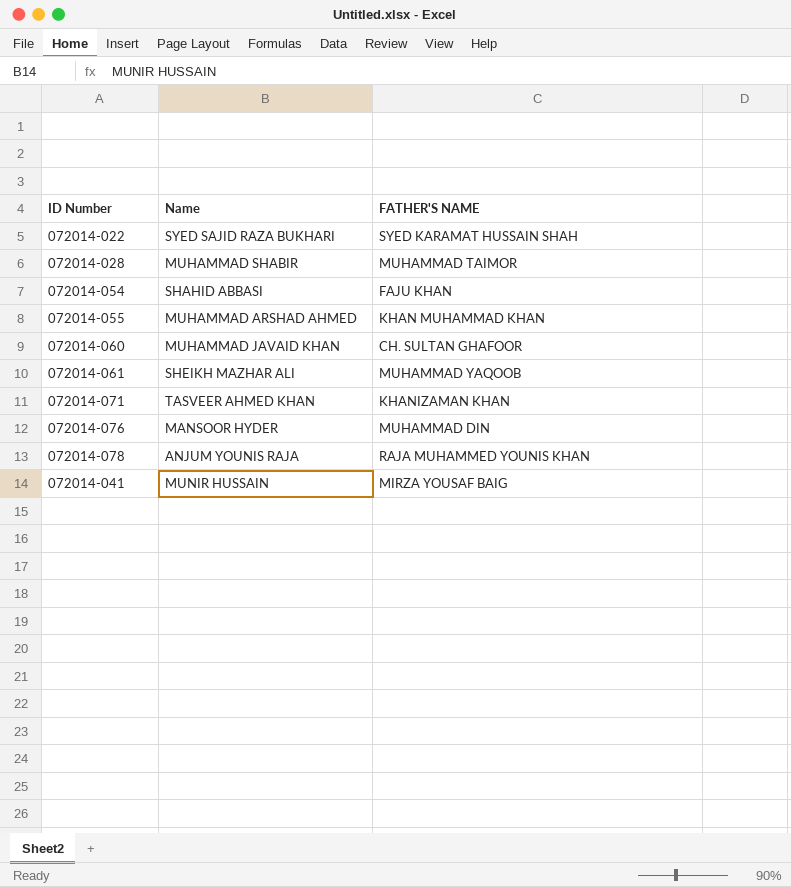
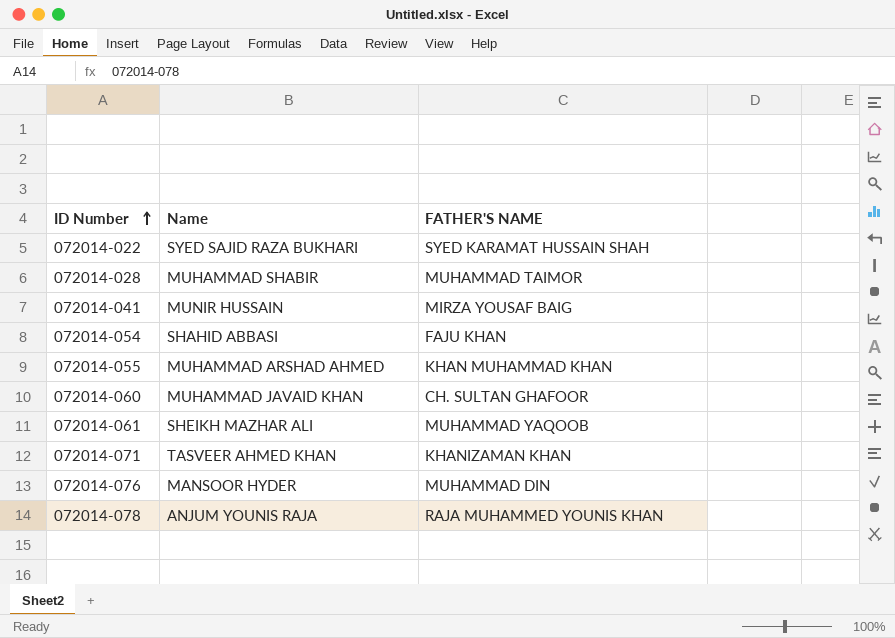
row order: none -> ID Number ascending

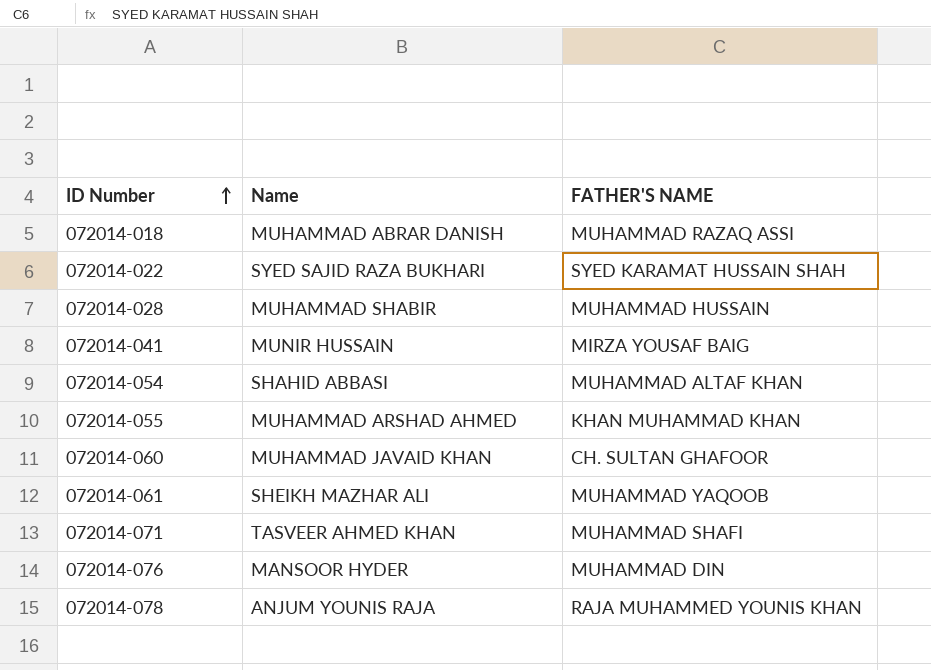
row 072014-018: none -> MUHAMMAD ABRAR DANISH | MUHAMMAD RAZAQ ASSI
072014-028 | FATHER'S NAME: MUHAMMAD TAIMOR -> MUHAMMAD HUSSAIN
072014-054 | FATHER'S NAME: FAJU KHAN -> MUHAMMAD ALTAF KHAN
072014-071 | FATHER'S NAME: KHANIZAMAN KHAN -> MUHAMMAD SHAFI

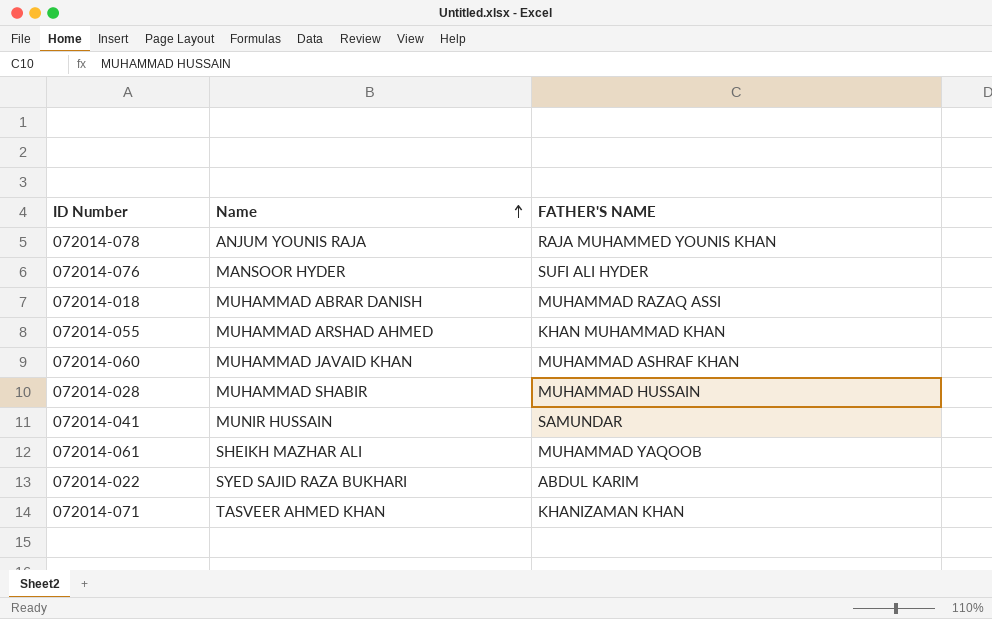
row order: ID Number ascending -> Name ascending
row 072014-054: SHAHID ABBASI | MUHAMMAD ALTAF KHAN -> none
072014-076 | FATHER'S NAME: MUHAMMAD DIN -> SUFI ALI HYDER
072014-060 | FATHER'S NAME: CH. SULTAN GHAFOOR -> MUHAMMAD ASHRAF KHAN
072014-041 | FATHER'S NAME: MIRZA YOUSAF BAIG -> SAMUNDAR
072014-022 | FATHER'S NAME: SYED KARAMAT HUSSAIN SHAH -> ABDUL KARIM
072014-071 | FATHER'S NAME: MUHAMMAD SHAFI -> KHANIZAMAN KHAN

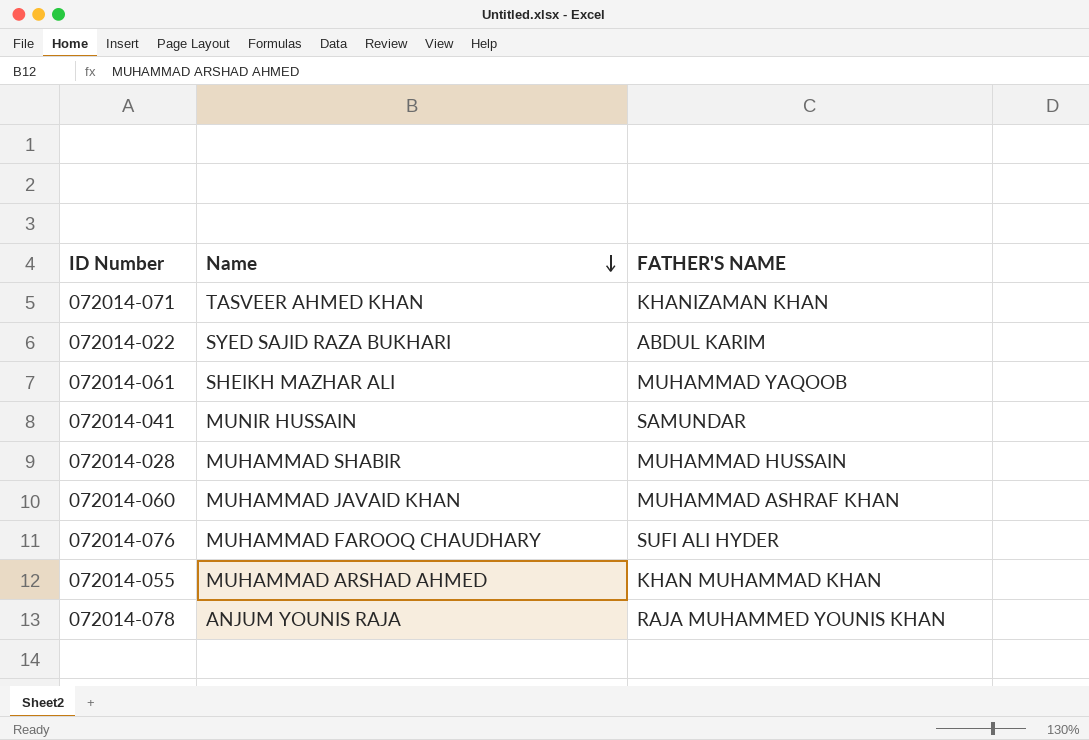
row order: Name ascending -> Name descending
row 072014-018: MUHAMMAD ABRAR DANISH | MUHAMMAD RAZAQ ASSI -> none
072014-076 | Name: MANSOOR HYDER -> MUHAMMAD FAROOQ CHAUDHARY

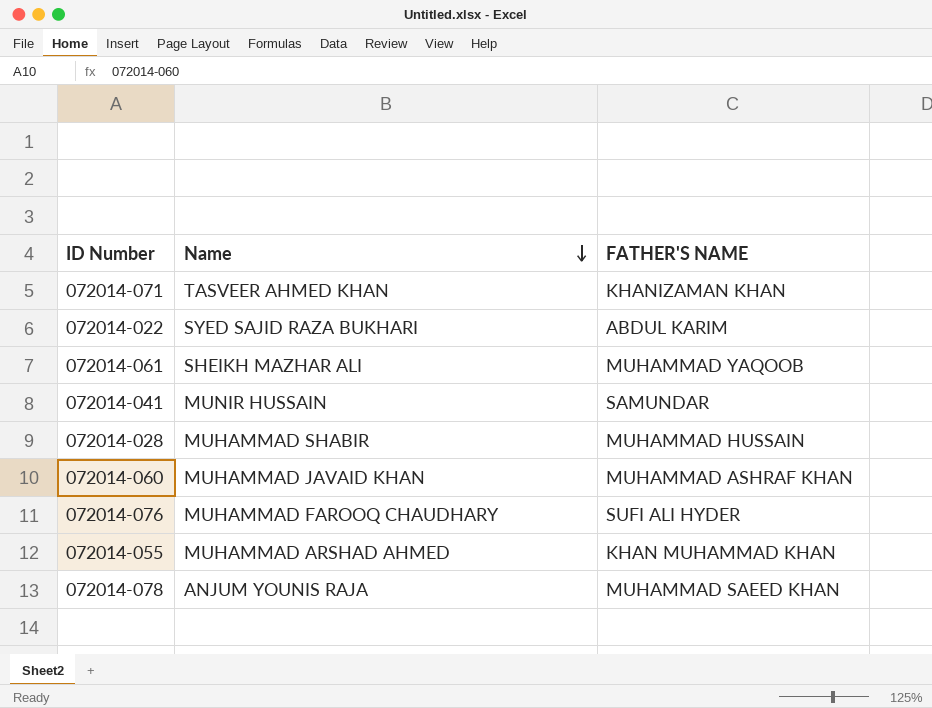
072014-078 | FATHER'S NAME: RAJA MUHAMMED YOUNIS KHAN -> MUHAMMAD SAEED KHAN

